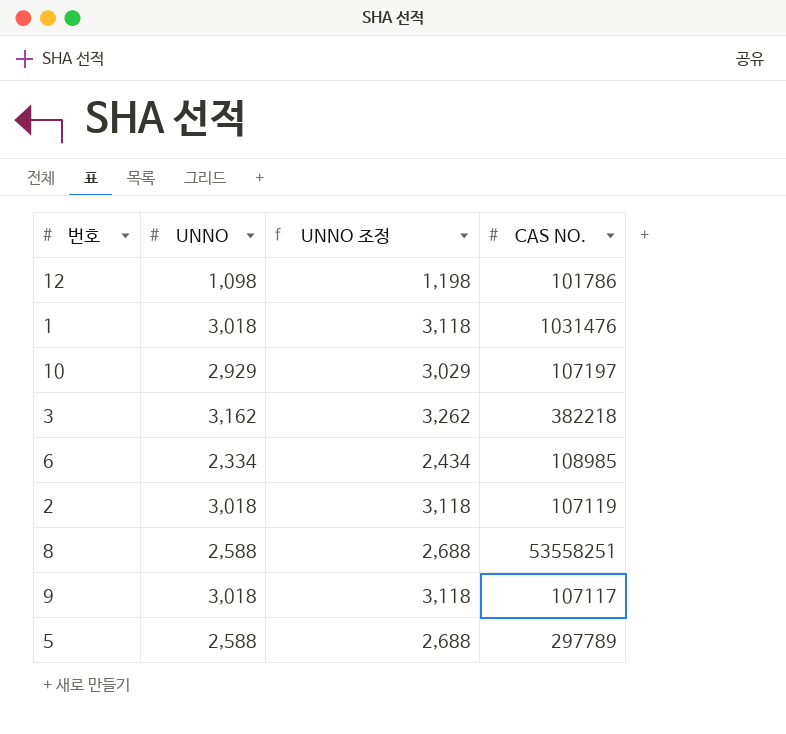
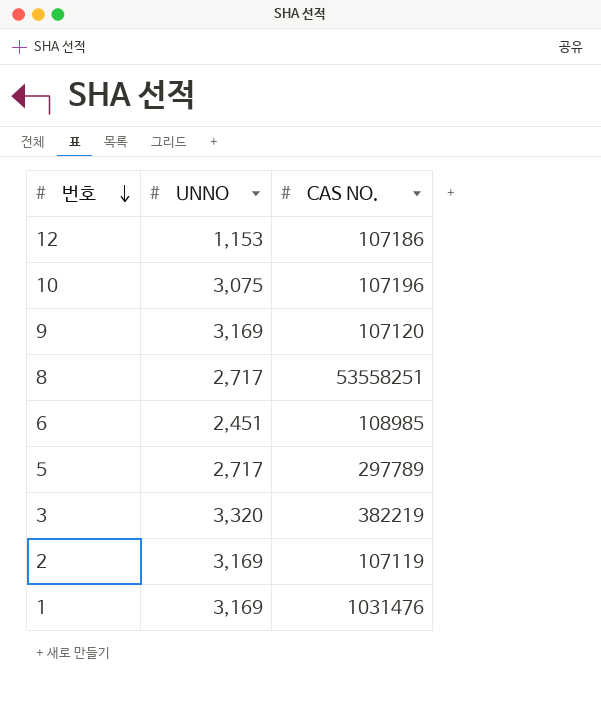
row order: none -> 번호 descending
column UNNO 조정 | formula: [UNNO] + 100 -> none
12 | UNNO: 1,098 -> 1,153
12 | CAS NO.: 101786 -> 107186
10 | UNNO: 2,929 -> 3,075
10 | CAS NO.: 107197 -> 107196
9 | UNNO: 3,018 -> 3,169
9 | CAS NO.: 107117 -> 107120
8 | UNNO: 2,588 -> 2,717
6 | UNNO: 2,334 -> 2,451
5 | UNNO: 2,588 -> 2,717
3 | UNNO: 3,162 -> 3,320
3 | CAS NO.: 382218 -> 382219
2 | UNNO: 3,018 -> 3,169
1 | UNNO: 3,018 -> 3,169

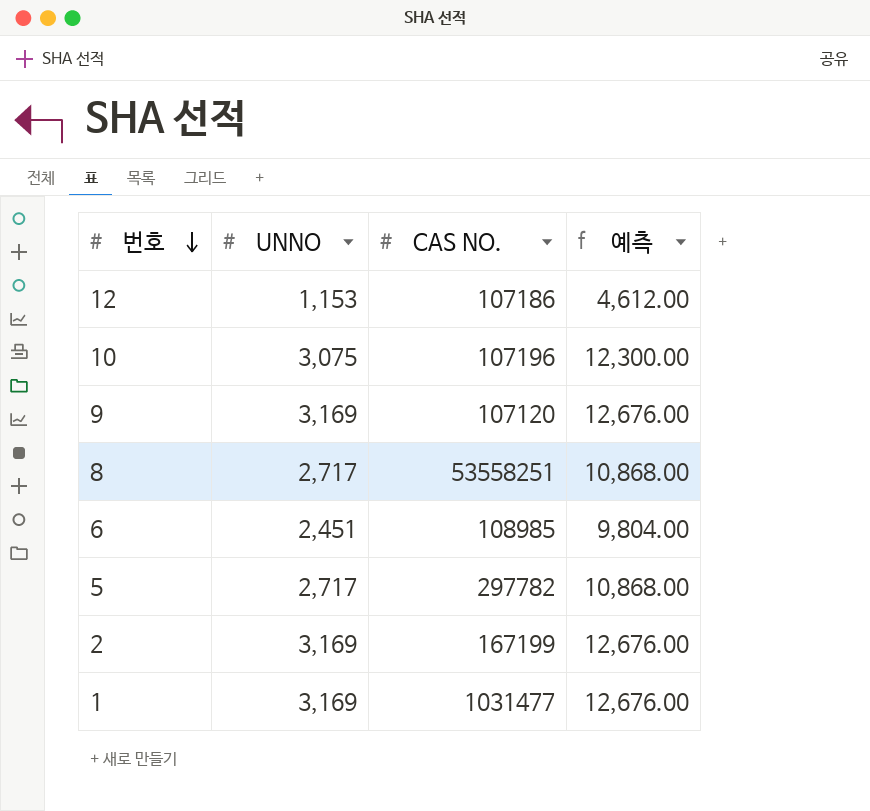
column 예측 | formula: none -> [UNNO] * 4
row 3: 3,320 | 382219 -> none
5 | CAS NO.: 297789 -> 297782
2 | CAS NO.: 107119 -> 167199
1 | CAS NO.: 1031476 -> 1031477

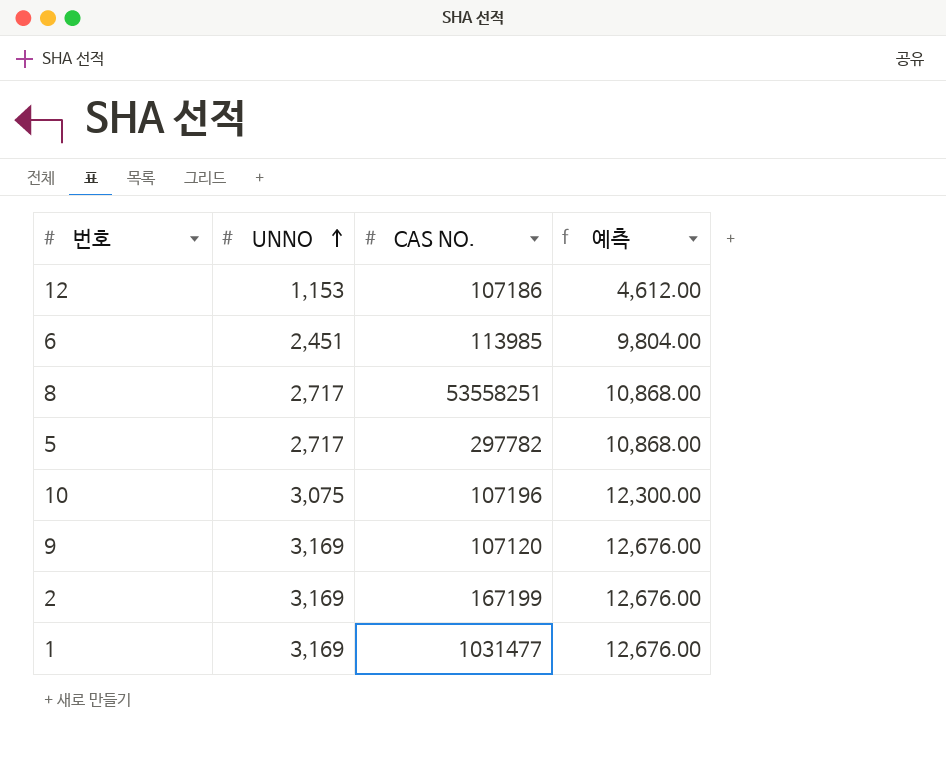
row order: 번호 descending -> UNNO ascending
6 | CAS NO.: 108985 -> 113985

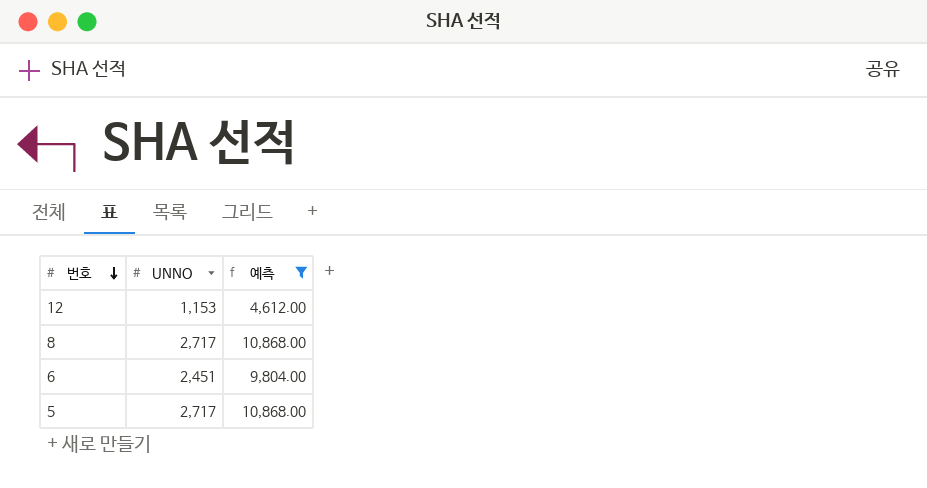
filter: none -> 예측 <= 10,868.00
row order: UNNO ascending -> 번호 descending
column CAS NO. | position: 3 -> none

